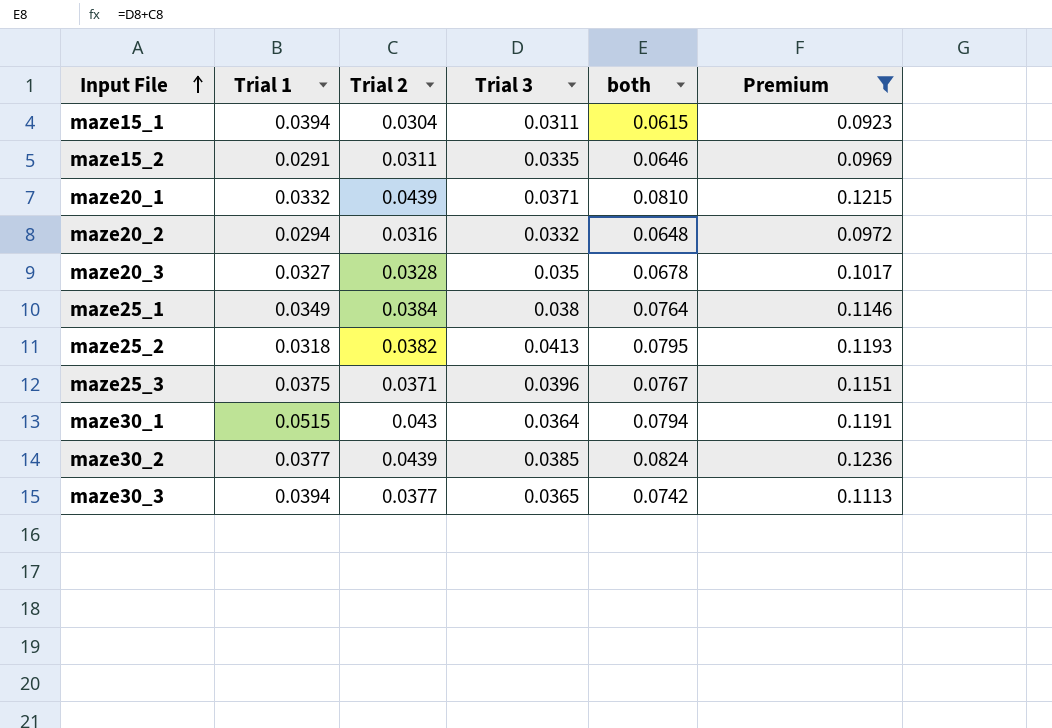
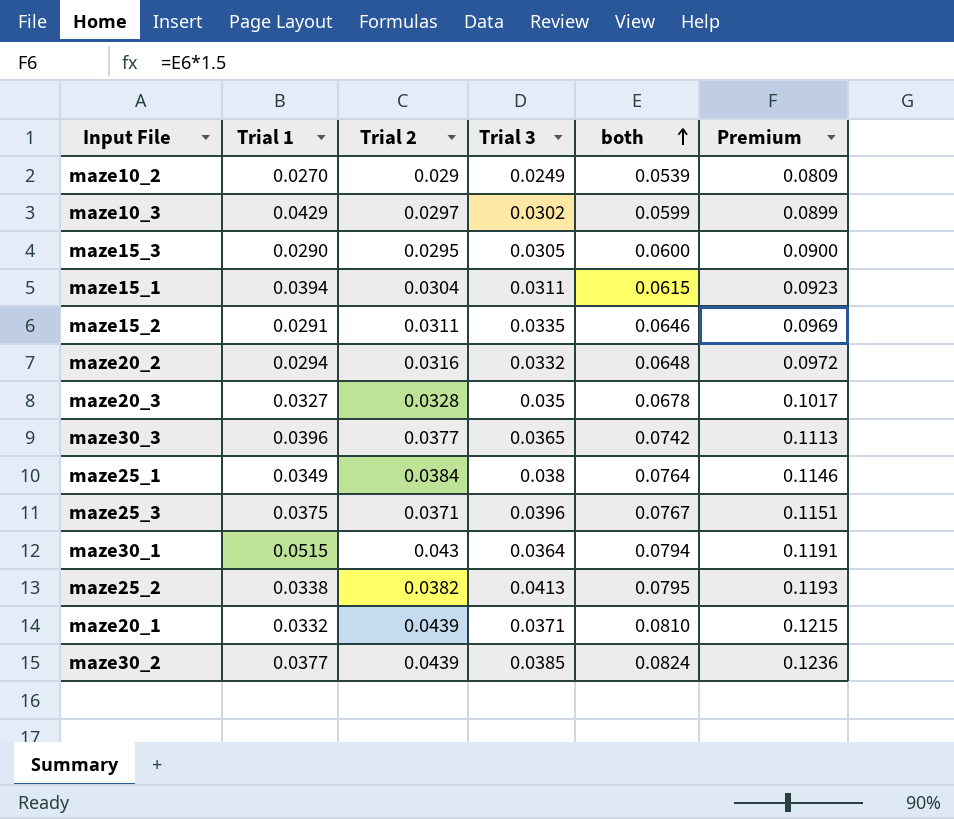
filter: Premium >= 0.0923 -> none
row order: Input File ascending -> both ascending
maze30_3 | Trial 1: 0.0394 -> 0.0396
maze25_2 | Trial 1: 0.0318 -> 0.0338

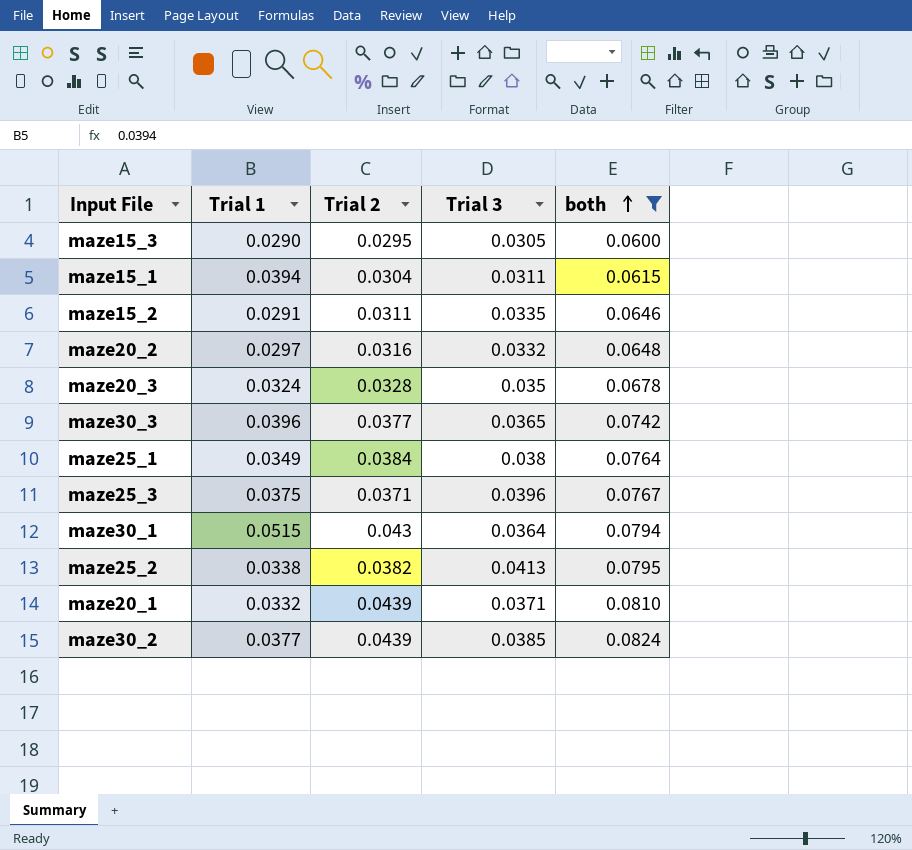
filter: none -> both >= 0.0600
column Premium | formula: [both] * 1.5 -> none
maze20_2 | Trial 1: 0.0294 -> 0.0297
maze20_3 | Trial 1: 0.0327 -> 0.0324

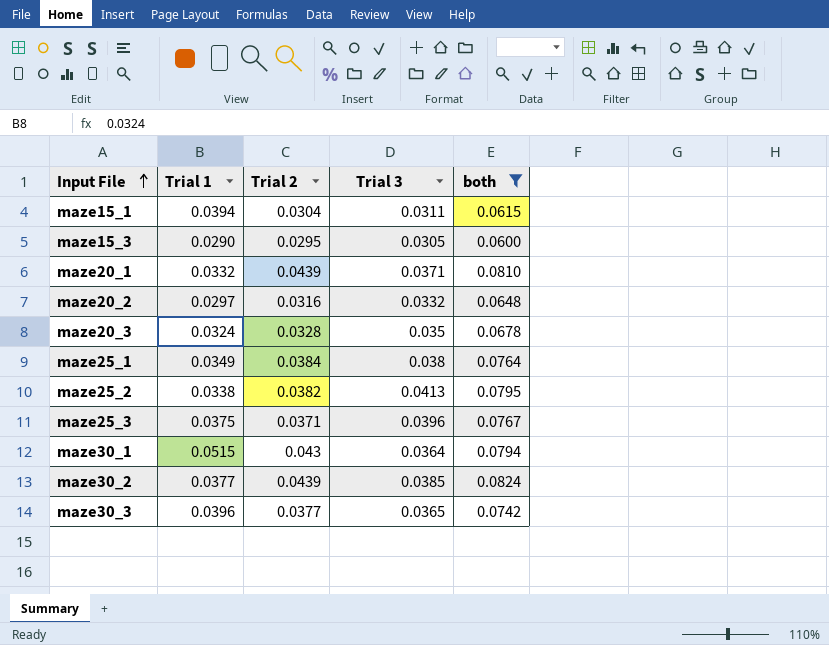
row order: both ascending -> Input File ascending
row maze15_2: 0.0291 | 0.0311 | 0.0335 | 0.0646 -> none

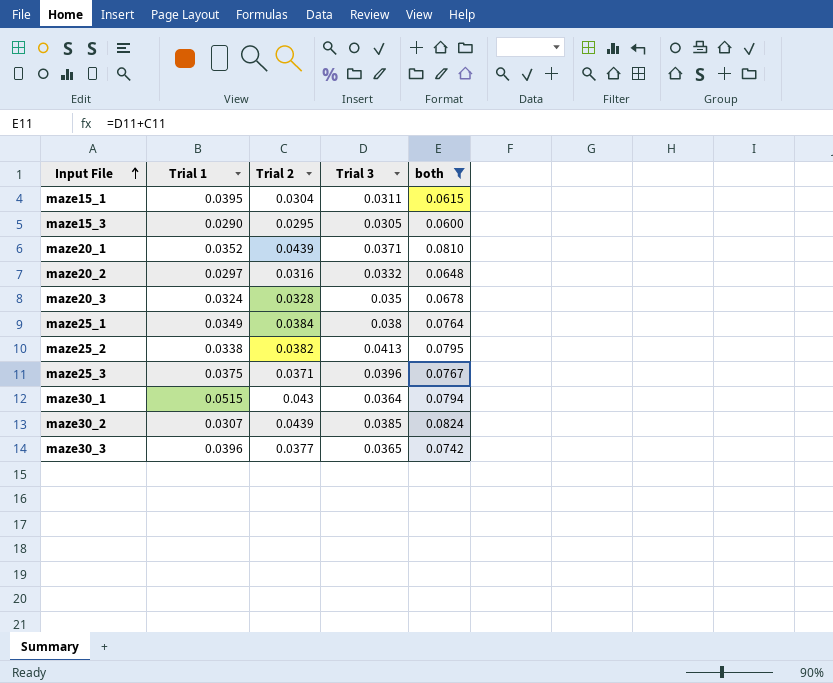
maze15_1 | Trial 1: 0.0394 -> 0.0395
maze20_1 | Trial 1: 0.0332 -> 0.0352
maze30_2 | Trial 1: 0.0377 -> 0.0307

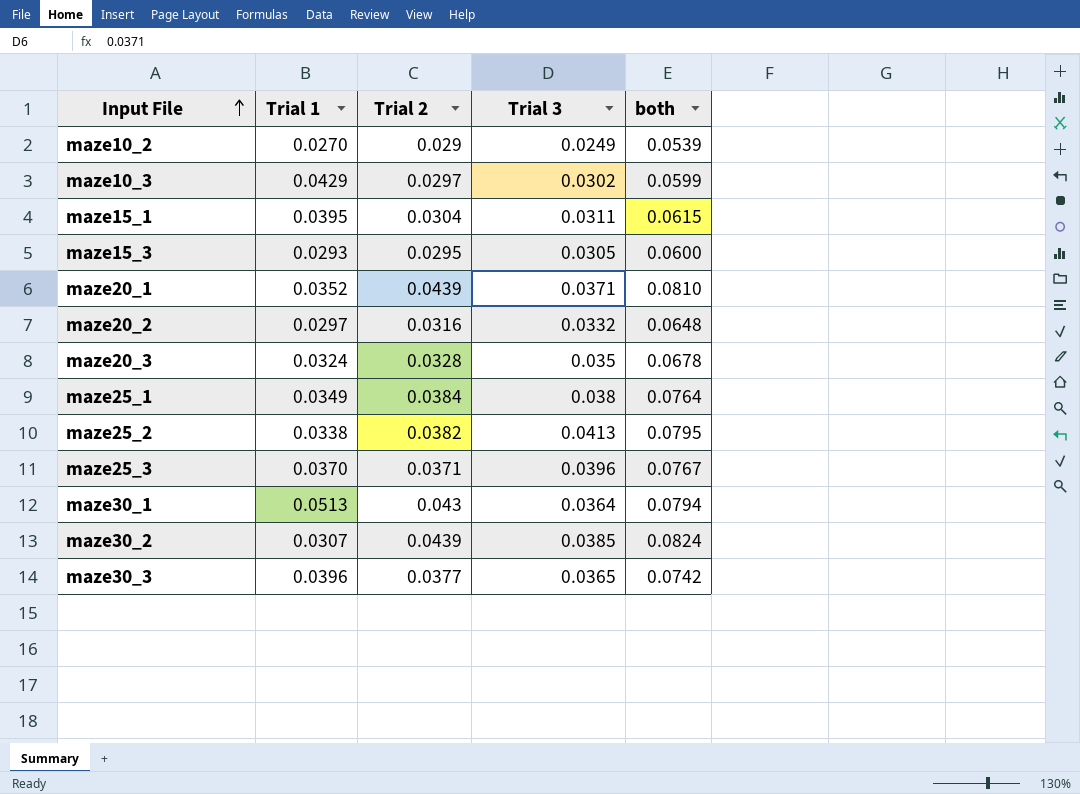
filter: both >= 0.0600 -> none
maze15_3 | Trial 1: 0.0290 -> 0.0293
maze25_3 | Trial 1: 0.0375 -> 0.0370
maze30_1 | Trial 1: 0.0515 -> 0.0513

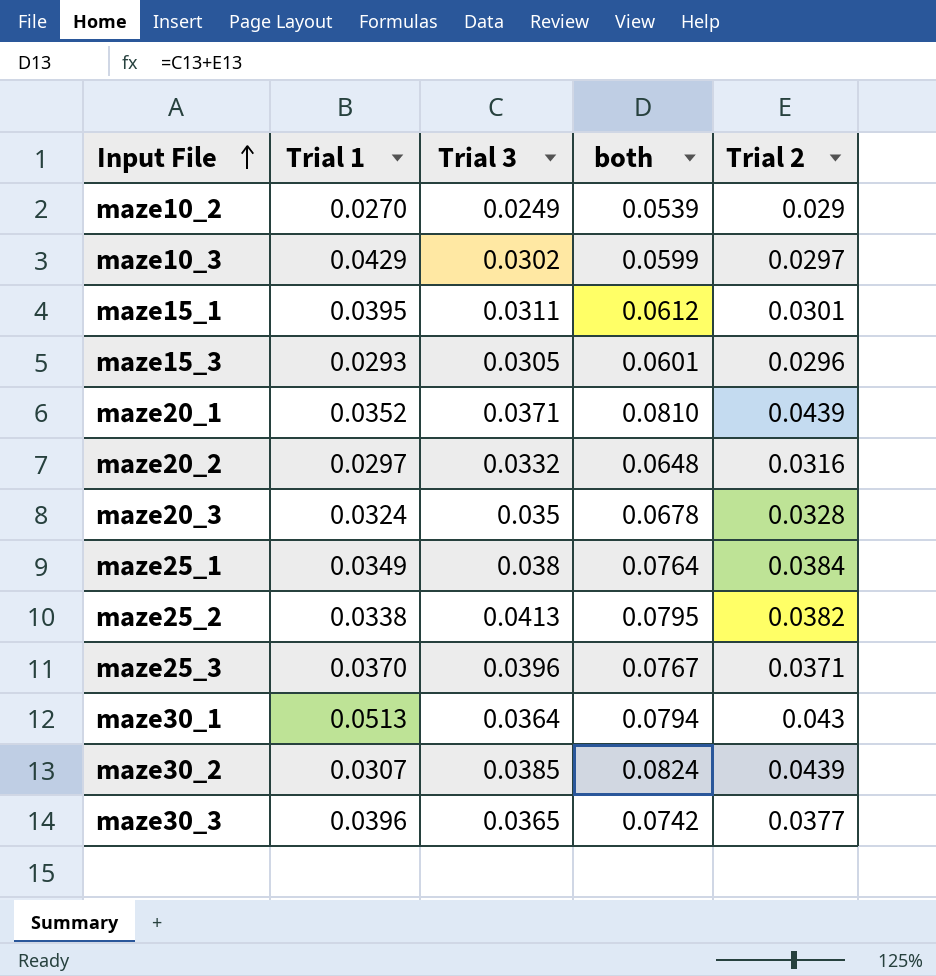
column Trial 2 | position: 3 -> 5
maze15_1 | both: 0.0615 -> 0.0612
maze15_1 | Trial 2: 0.0304 -> 0.0301
maze15_3 | both: 0.0600 -> 0.0601
maze15_3 | Trial 2: 0.0295 -> 0.0296

